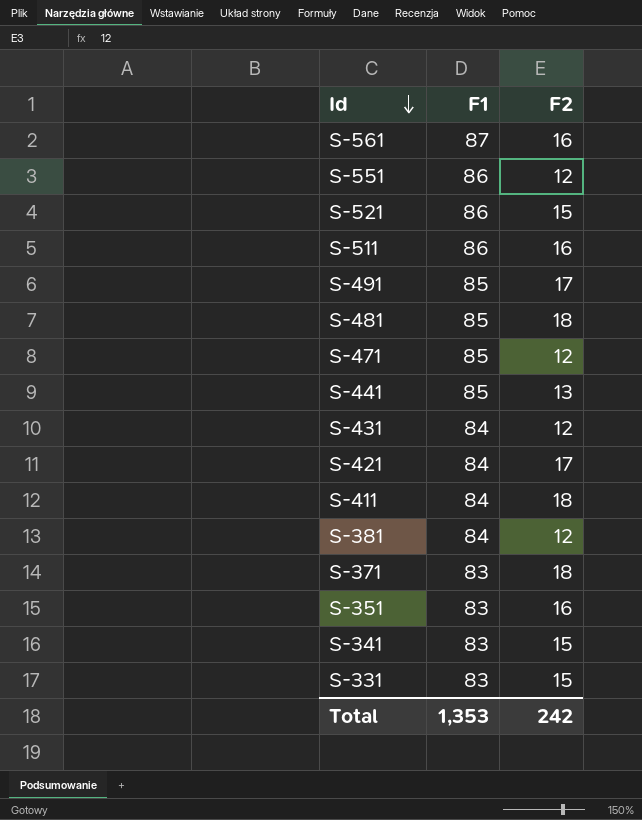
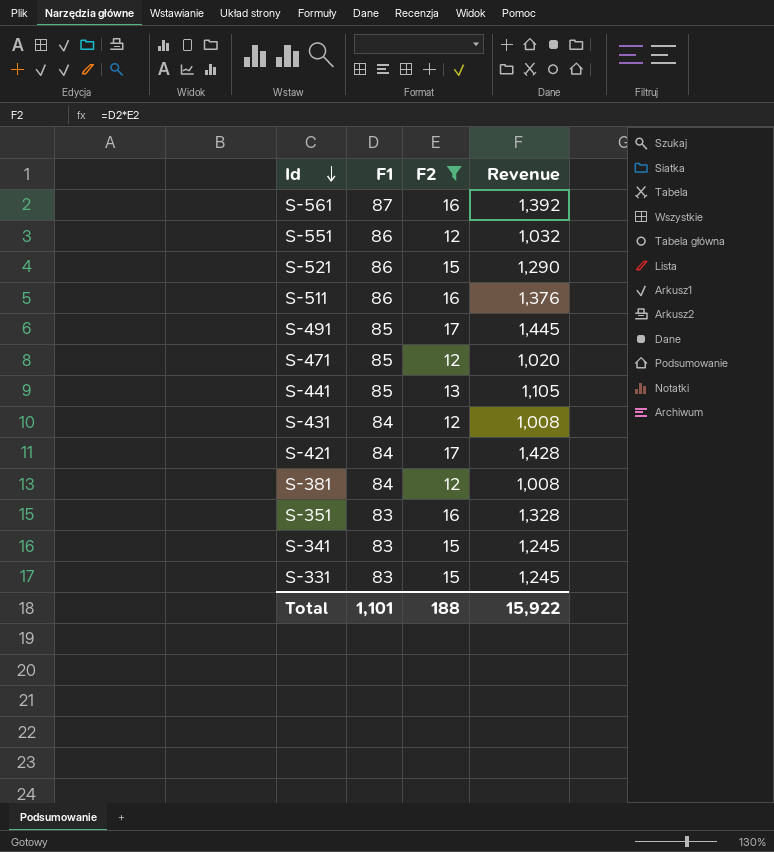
filter: none -> F2 != 18
column Revenue | formula: none -> [F1] * [F2]
Total | F1: 1,353 -> 1,101
Total | F2: 242 -> 188

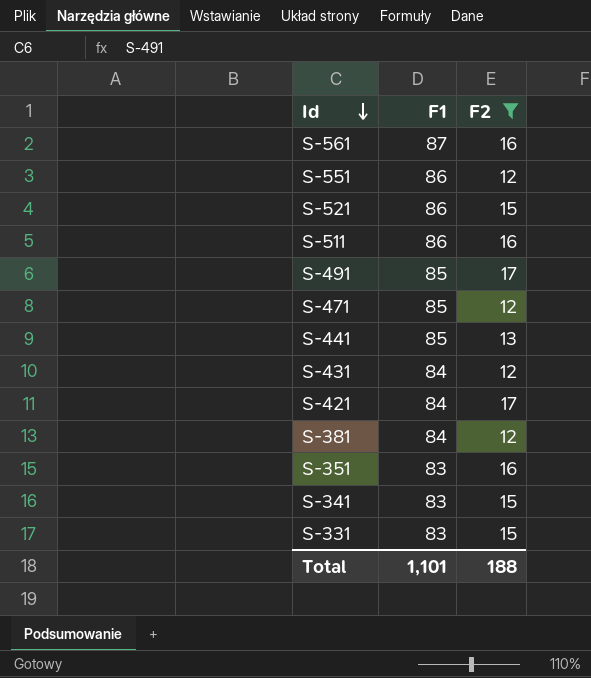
column Revenue | formula: [F1] * [F2] -> none

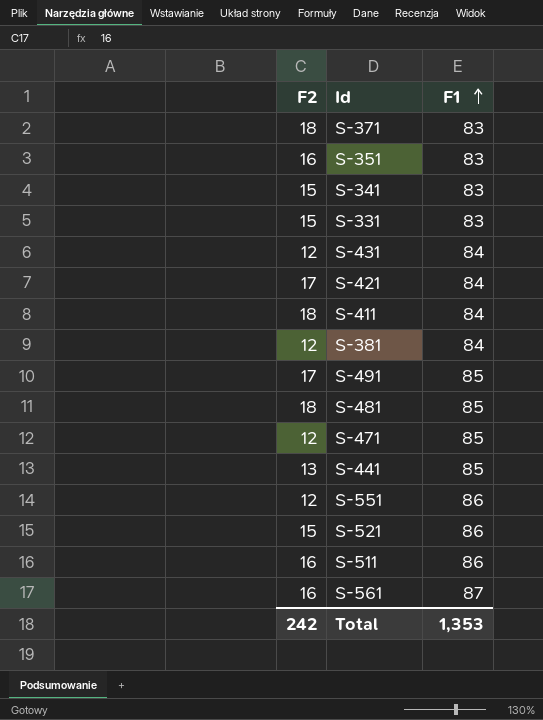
filter: F2 != 18 -> none
row order: Id descending -> F1 ascending
column F2 | position: 3 -> 1
Total | F2: 188 -> 242
Total | F1: 1,101 -> 1,353

